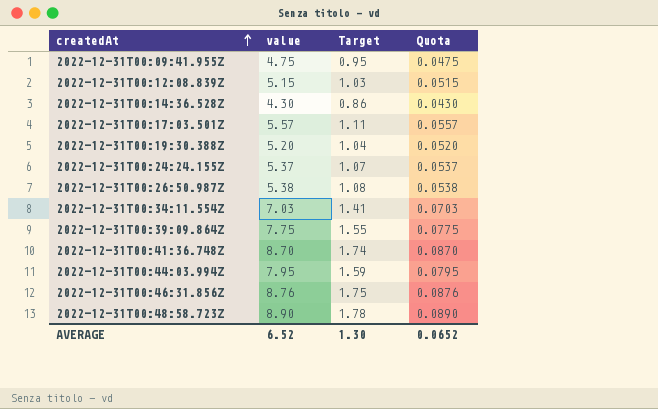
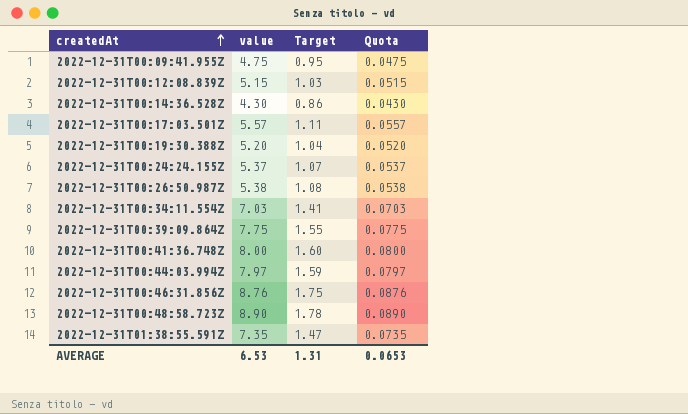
2022-12-31T00:41:36.748Z | value: 8.70 -> 8.00
2022-12-31T00:41:36.748Z | Target: 1.74 -> 1.60
2022-12-31T00:41:36.748Z | Quota: 0.0870 -> 0.0800
2022-12-31T00:44:03.994Z | value: 7.95 -> 7.97
2022-12-31T00:44:03.994Z | Quota: 0.0795 -> 0.0797
row 2022-12-31T01:38:55.591Z: none -> 7.35 | 1.47 | 0.0735
AVERAGE | value: 6.52 -> 6.53
AVERAGE | Target: 1.30 -> 1.31
AVERAGE | Quota: 0.0652 -> 0.0653

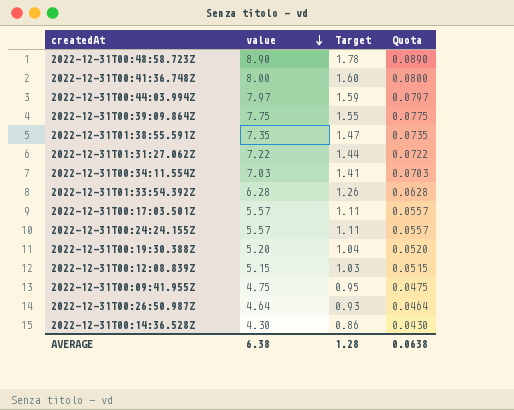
row order: createdAt ascending -> value descending
row 2022-12-31T00:46:31.856Z: 8.76 | 1.75 | 0.0876 -> none
row 2022-12-31T01:31:27.062Z: none -> 7.22 | 1.44 | 0.0722
row 2022-12-31T01:33:54.392Z: none -> 6.28 | 1.26 | 0.0628
2022-12-31T00:24:24.155Z | value: 5.37 -> 5.57
2022-12-31T00:24:24.155Z | Target: 1.07 -> 1.11
2022-12-31T00:24:24.155Z | Quota: 0.0537 -> 0.0557
2022-12-31T00:26:50.987Z | value: 5.38 -> 4.64
2022-12-31T00:26:50.987Z | Target: 1.08 -> 0.93
2022-12-31T00:26:50.987Z | Quota: 0.0538 -> 0.0464
AVERAGE | value: 6.53 -> 6.38
AVERAGE | Target: 1.31 -> 1.28
AVERAGE | Quota: 0.0653 -> 0.0638

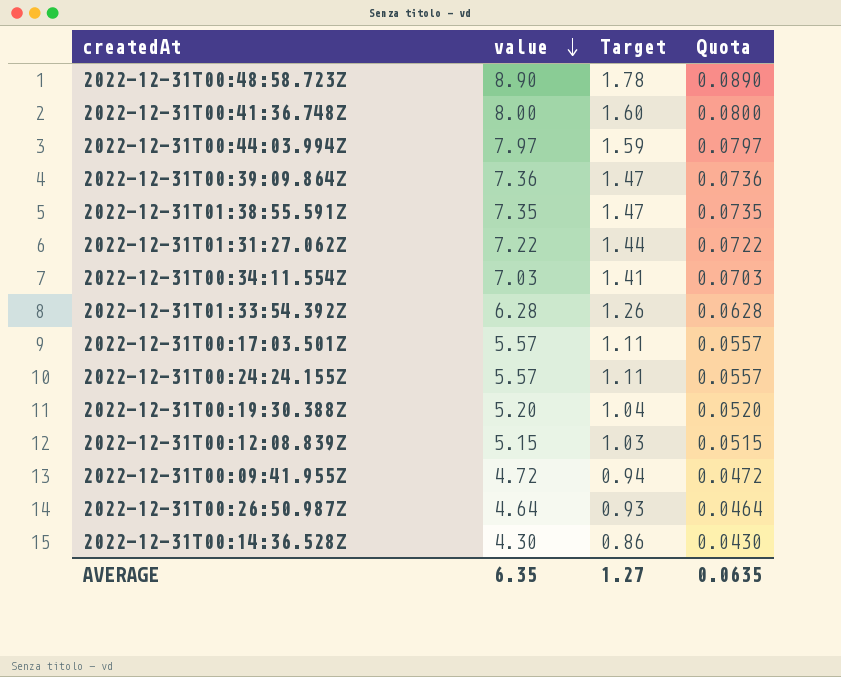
2022-12-31T00:39:09.864Z | value: 7.75 -> 7.36
2022-12-31T00:39:09.864Z | Target: 1.55 -> 1.47
2022-12-31T00:39:09.864Z | Quota: 0.0775 -> 0.0736
2022-12-31T00:09:41.955Z | value: 4.75 -> 4.72
2022-12-31T00:09:41.955Z | Target: 0.95 -> 0.94
2022-12-31T00:09:41.955Z | Quota: 0.0475 -> 0.0472
AVERAGE | value: 6.38 -> 6.35
AVERAGE | Target: 1.28 -> 1.27
AVERAGE | Quota: 0.0638 -> 0.0635

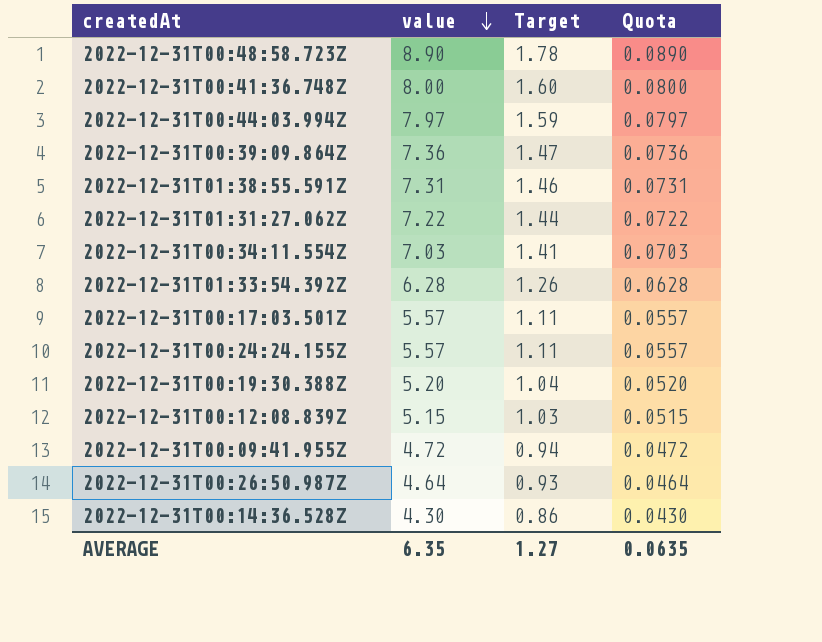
2022-12-31T01:38:55.591Z | value: 7.35 -> 7.31
2022-12-31T01:38:55.591Z | Target: 1.47 -> 1.46
2022-12-31T01:38:55.591Z | Quota: 0.0735 -> 0.0731

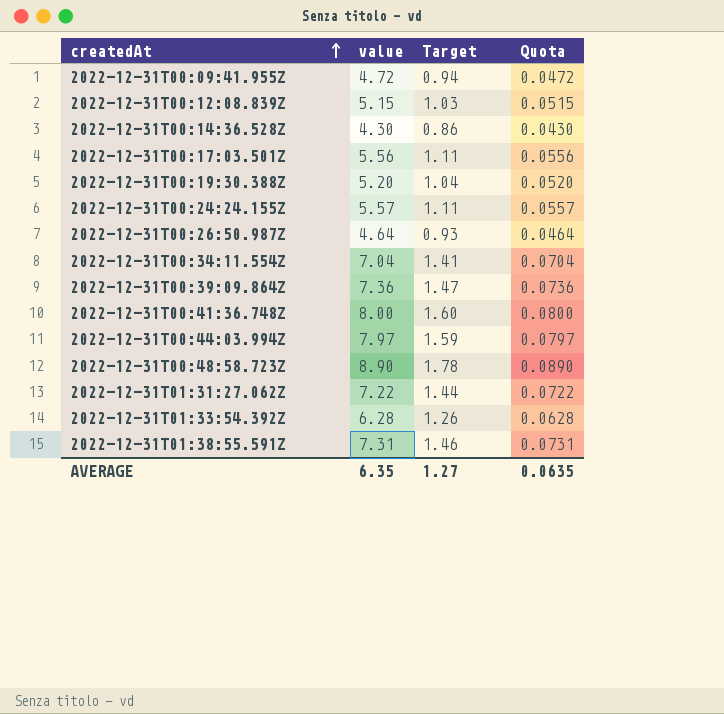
row order: value descending -> createdAt ascending
2022-12-31T00:17:03.501Z | value: 5.57 -> 5.56
2022-12-31T00:17:03.501Z | Quota: 0.0557 -> 0.0556
2022-12-31T00:34:11.554Z | value: 7.03 -> 7.04
2022-12-31T00:34:11.554Z | Quota: 0.0703 -> 0.0704

